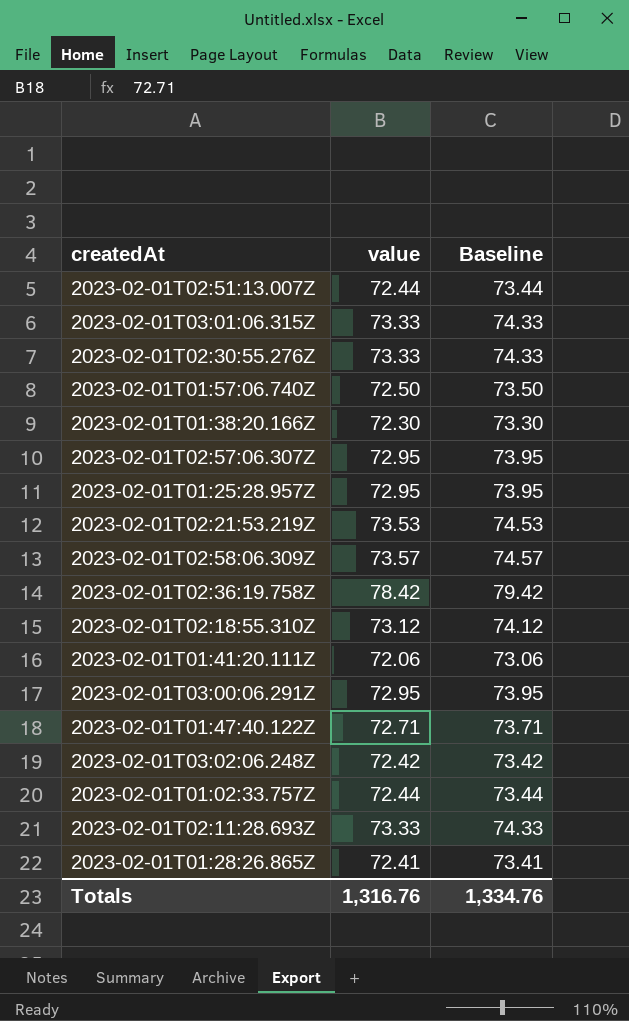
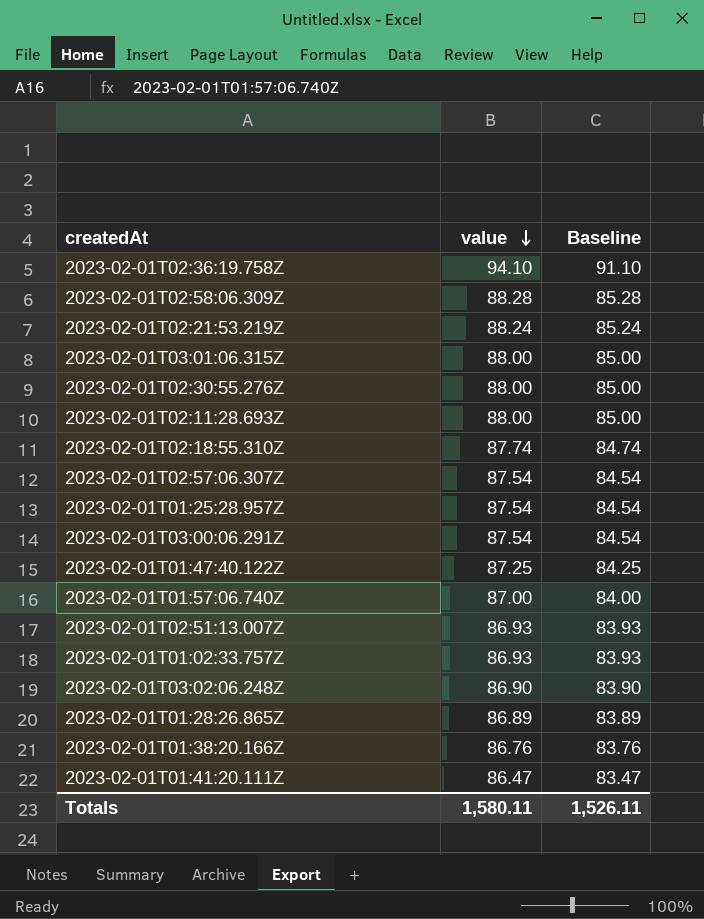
row order: none -> value descending
column Baseline | formula: [value] + 1 -> [value] - 3
2023-02-01T02:36:19.758Z | value: 78.42 -> 94.10
2023-02-01T02:58:06.309Z | value: 73.57 -> 88.28
2023-02-01T02:21:53.219Z | value: 73.53 -> 88.24
2023-02-01T03:01:06.315Z | value: 73.33 -> 88.00
2023-02-01T02:30:55.276Z | value: 73.33 -> 88.00
2023-02-01T02:11:28.693Z | value: 73.33 -> 88.00
2023-02-01T02:18:55.310Z | value: 73.12 -> 87.74
2023-02-01T02:57:06.307Z | value: 72.95 -> 87.54
2023-02-01T01:25:28.957Z | value: 72.95 -> 87.54
2023-02-01T03:00:06.291Z | value: 72.95 -> 87.54
2023-02-01T01:47:40.122Z | value: 72.71 -> 87.25
2023-02-01T01:57:06.740Z | value: 72.50 -> 87.00
2023-02-01T02:51:13.007Z | value: 72.44 -> 86.93
2023-02-01T01:02:33.757Z | value: 72.44 -> 86.93
2023-02-01T03:02:06.248Z | value: 72.42 -> 86.90
2023-02-01T01:28:26.865Z | value: 72.41 -> 86.89
2023-02-01T01:38:20.166Z | value: 72.30 -> 86.76
2023-02-01T01:41:20.111Z | value: 72.06 -> 86.47
Totals | value: 1,316.76 -> 1,580.11
Totals | Baseline: 1,334.76 -> 1,526.11

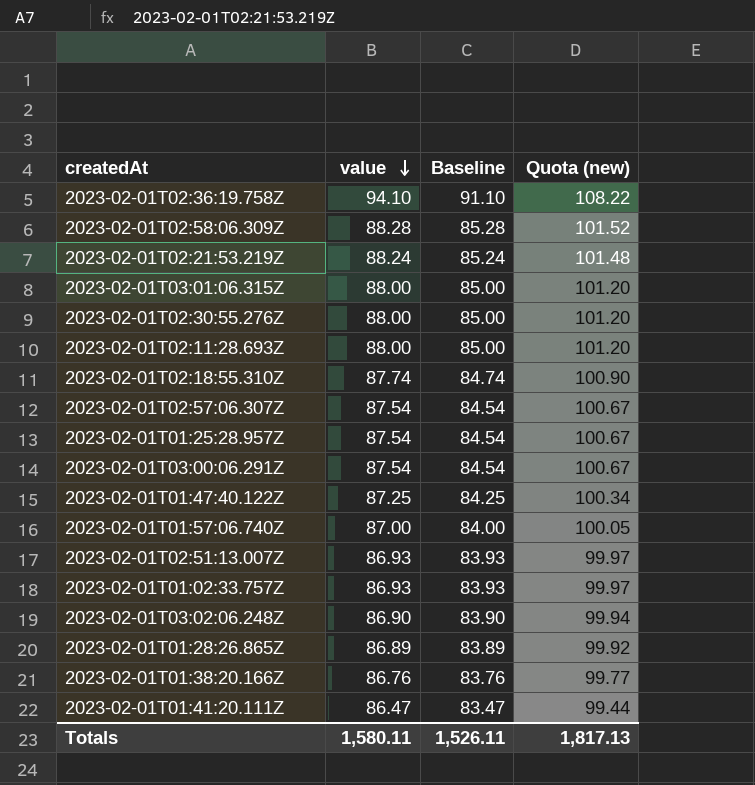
column Quota (new) | formula: none -> [value] * 1.15

